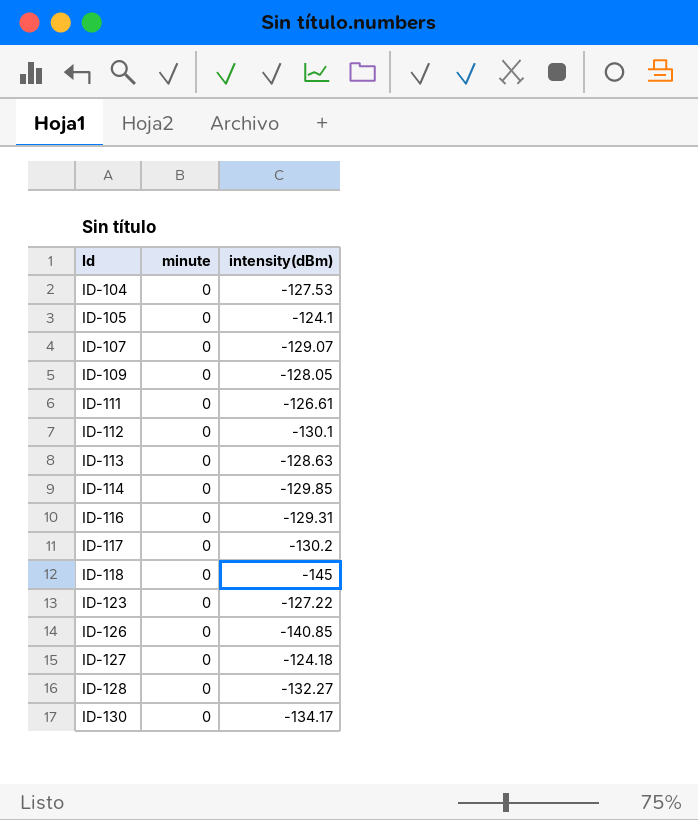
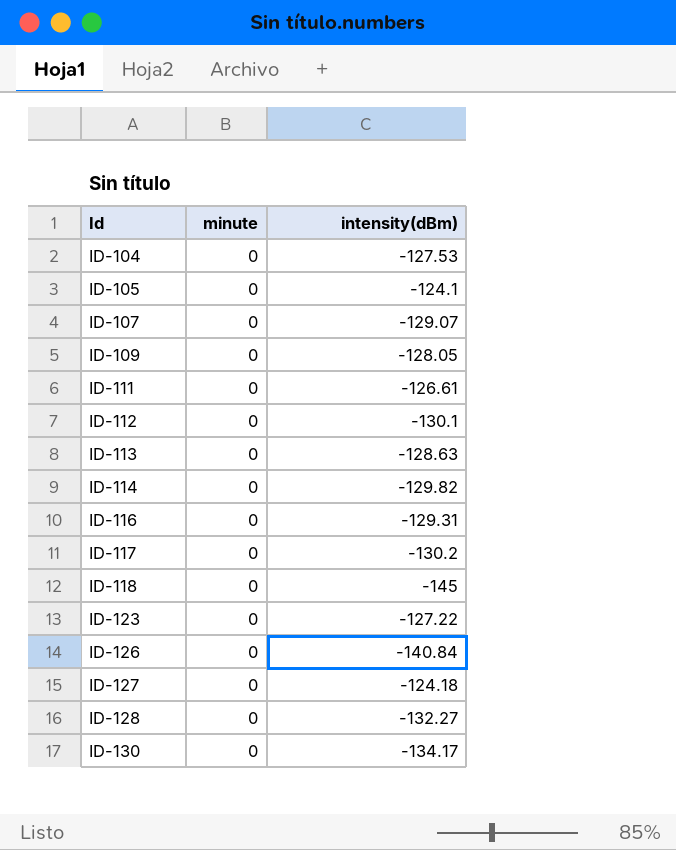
ID-114 | intensity(dBm): -129.85 -> -129.82
ID-126 | intensity(dBm): -140.85 -> -140.84

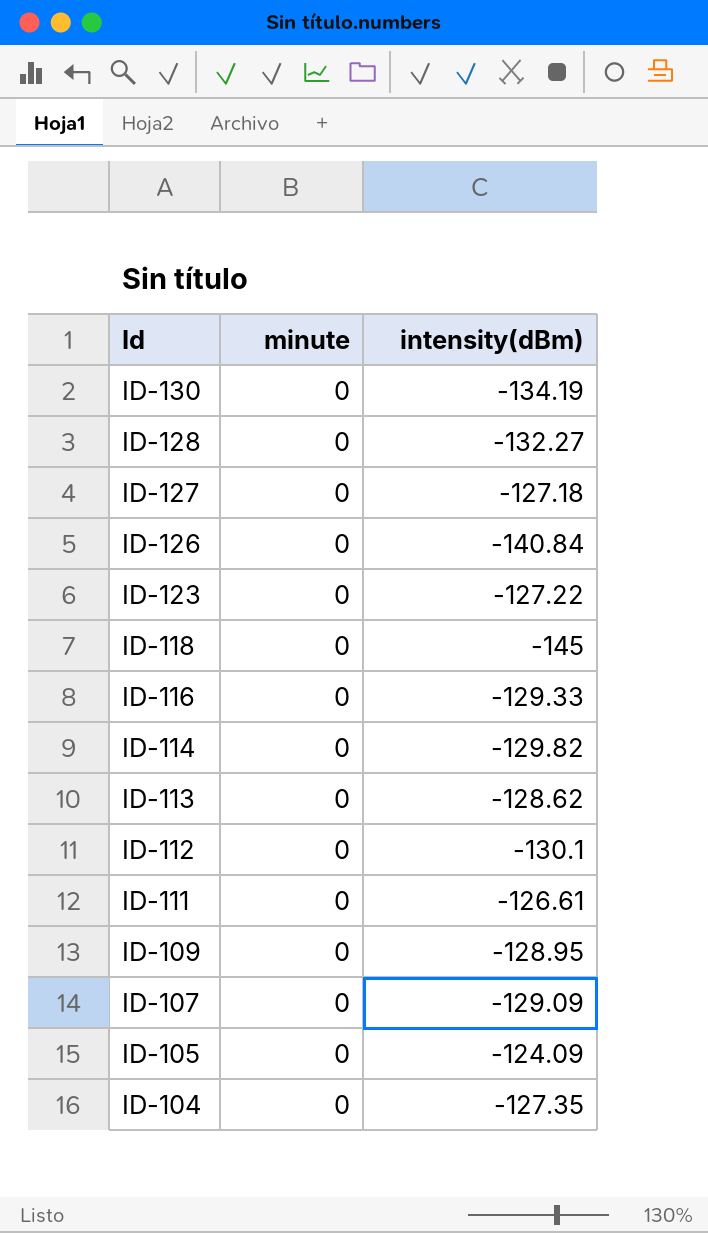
row order: Id ascending -> Id descending
row ID-117: 0 | -130.2 -> none
ID-130 | intensity(dBm): -134.17 -> -134.19
ID-127 | intensity(dBm): -124.18 -> -127.18
ID-116 | intensity(dBm): -129.31 -> -129.33
ID-113 | intensity(dBm): -128.63 -> -128.62
ID-109 | intensity(dBm): -128.05 -> -128.95
ID-107 | intensity(dBm): -129.07 -> -129.09
ID-105 | intensity(dBm): -124.1 -> -124.09
ID-104 | intensity(dBm): -127.53 -> -127.35

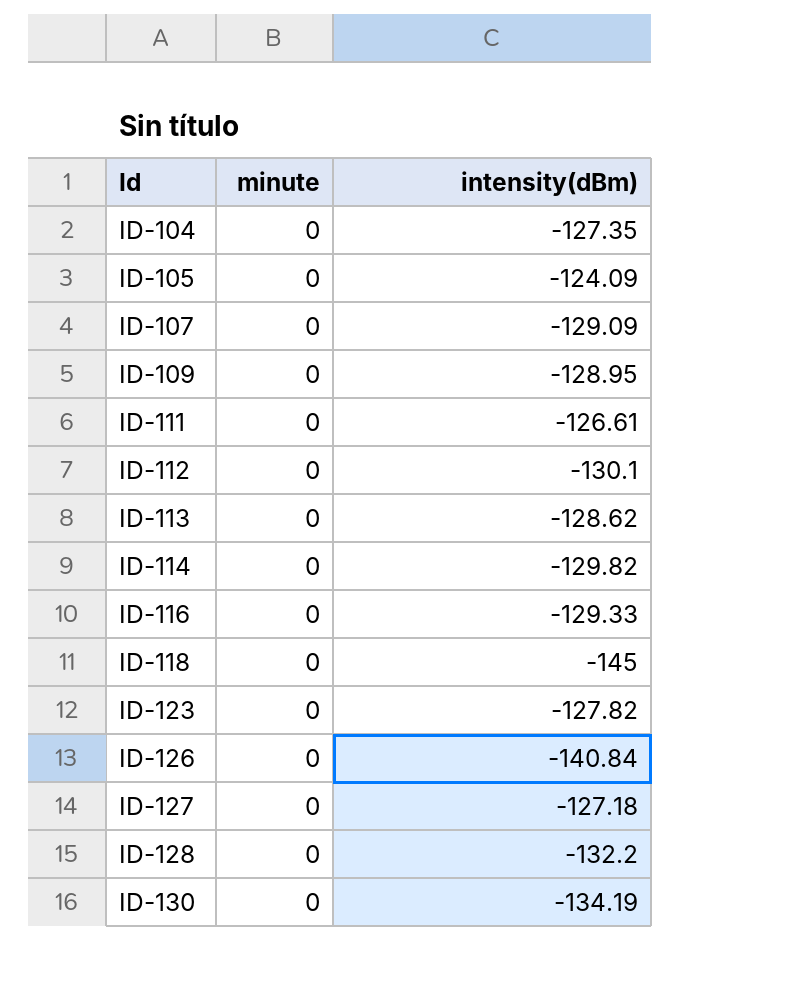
row order: Id descending -> Id ascending
ID-123 | intensity(dBm): -127.22 -> -127.82
ID-128 | intensity(dBm): -132.27 -> -132.2

